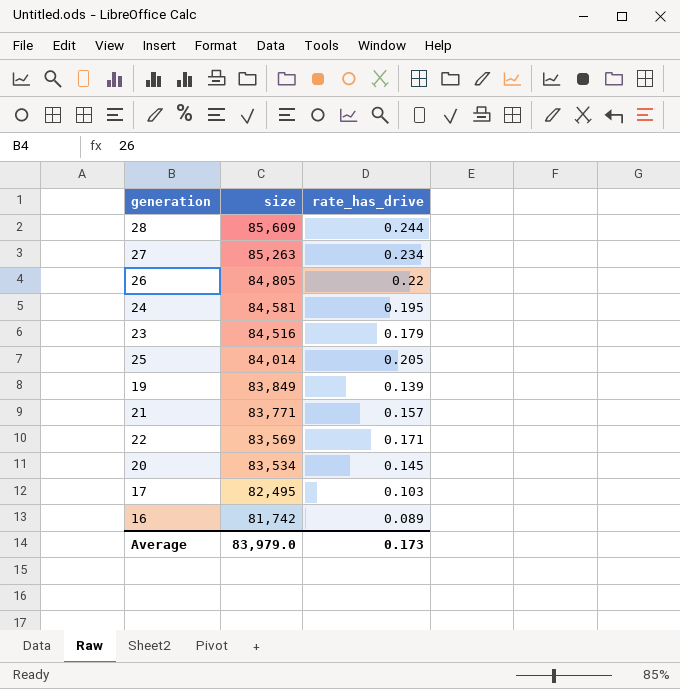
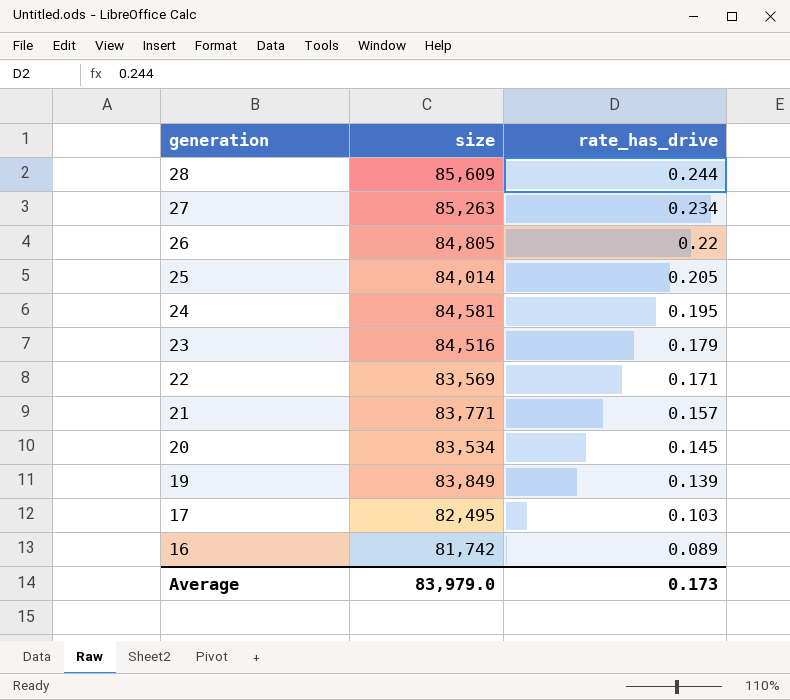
row order: size descending -> generation descending

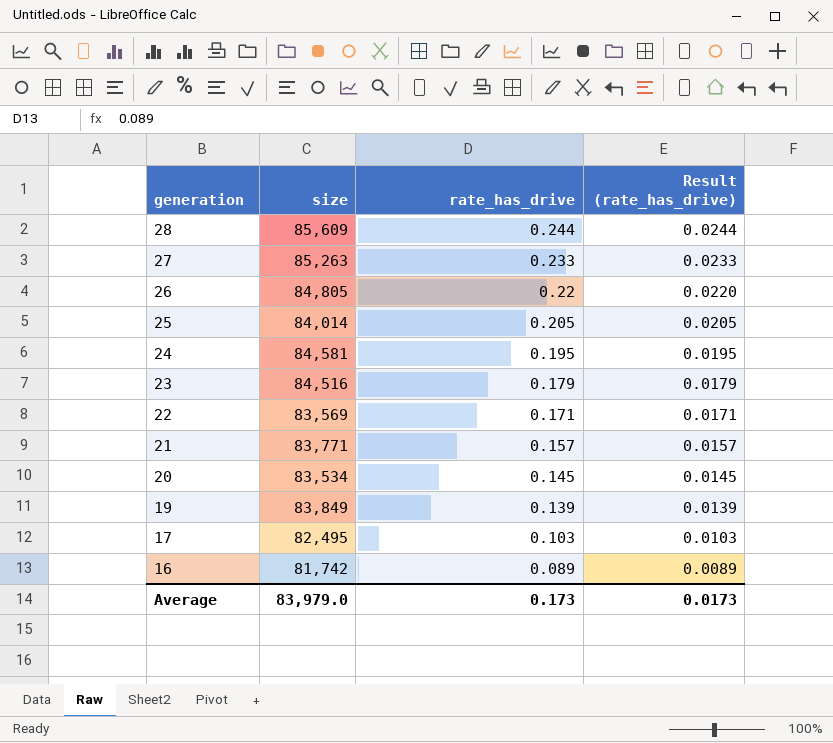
column Result (rate_has_drive) | formula: none -> [rate_has_drive] * 0.1
27 | rate_has_drive: 0.234 -> 0.233

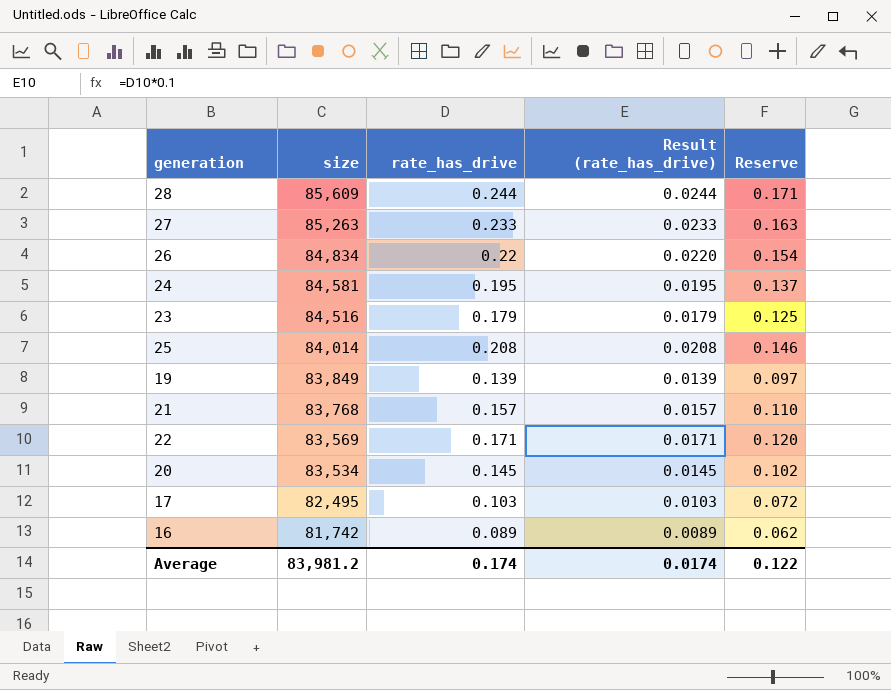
row order: generation descending -> size descending
column Reserve | formula: none -> [rate_has_drive] * 0.7
26 | size: 84,805 -> 84,834
25 | rate_has_drive: 0.205 -> 0.208
25 | Result (rate_has_drive): 0.0205 -> 0.0208
21 | size: 83,771 -> 83,768
Average | size: 83,979.0 -> 83,981.2
Average | rate_has_drive: 0.173 -> 0.174
Average | Result (rate_has_drive): 0.0173 -> 0.0174

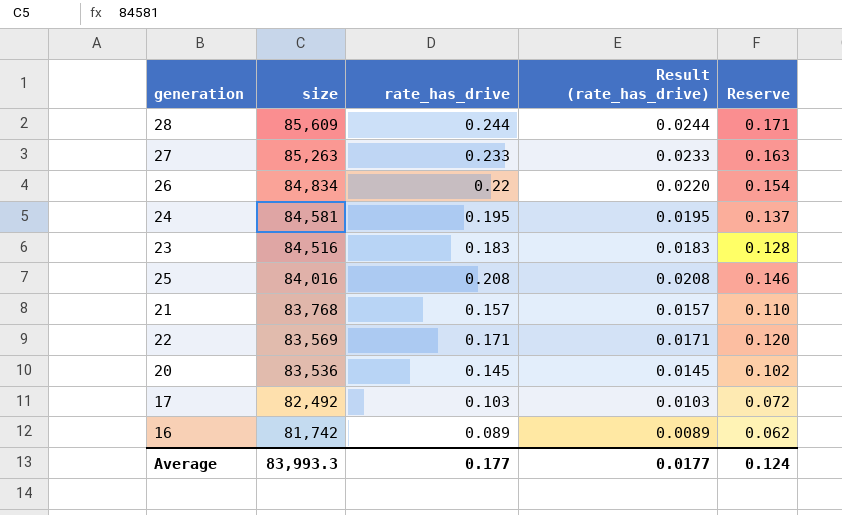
row 19: 83,849 | 0.139 | 0.0139 | 0.097 -> none
23 | rate_has_drive: 0.179 -> 0.183
23 | Result (rate_has_drive): 0.0179 -> 0.0183
23 | Reserve: 0.125 -> 0.128
25 | size: 84,014 -> 84,016
20 | size: 83,534 -> 83,536
17 | size: 82,495 -> 82,492
Average | size: 83,981.2 -> 83,993.3
Average | rate_has_drive: 0.174 -> 0.177
Average | Result (rate_has_drive): 0.0174 -> 0.0177
Average | Reserve: 0.122 -> 0.124

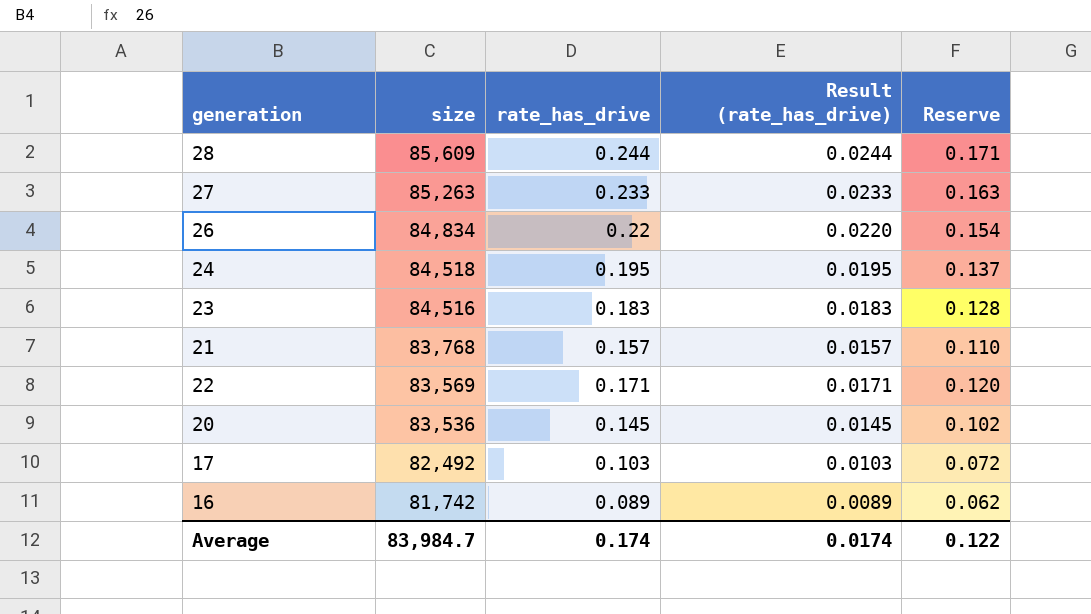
row 25: 84,016 | 0.208 | 0.0208 | 0.146 -> none
24 | size: 84,581 -> 84,518
Average | size: 83,993.3 -> 83,984.7
Average | rate_has_drive: 0.177 -> 0.174
Average | Result (rate_has_drive): 0.0177 -> 0.0174
Average | Reserve: 0.124 -> 0.122

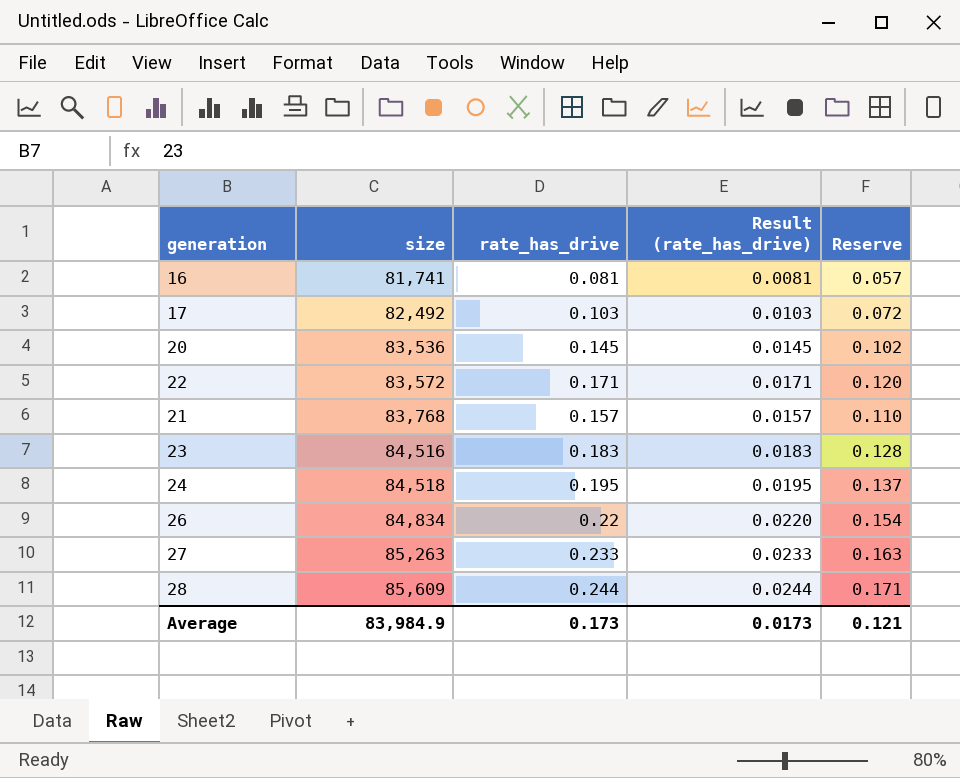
row order: size descending -> size ascending
16 | size: 81,742 -> 81,741
16 | rate_has_drive: 0.089 -> 0.081
16 | Result (rate_has_drive): 0.0089 -> 0.0081
16 | Reserve: 0.062 -> 0.057
22 | size: 83,569 -> 83,572
Average | size: 83,984.7 -> 83,984.9
Average | rate_has_drive: 0.174 -> 0.173
Average | Result (rate_has_drive): 0.0174 -> 0.0173
Average | Reserve: 0.122 -> 0.121

